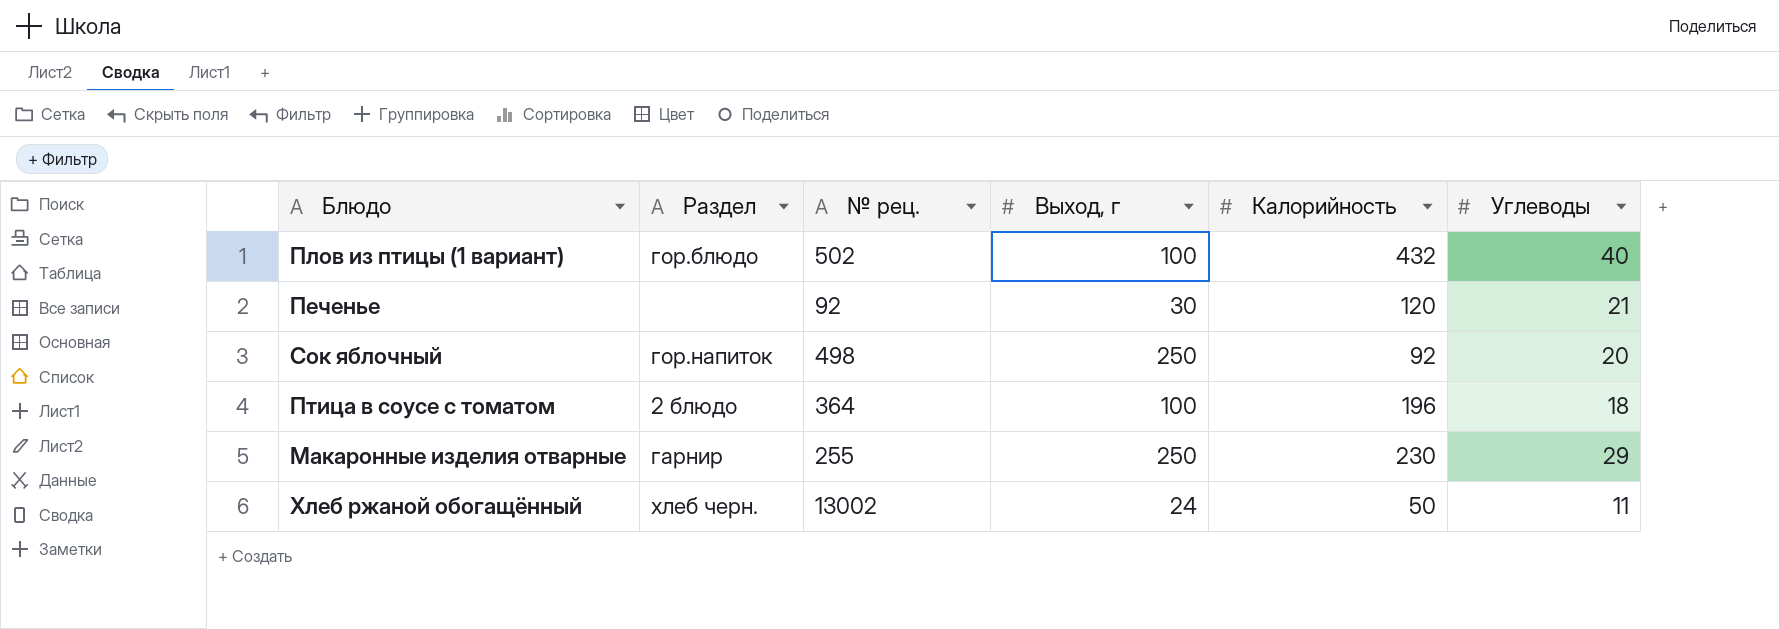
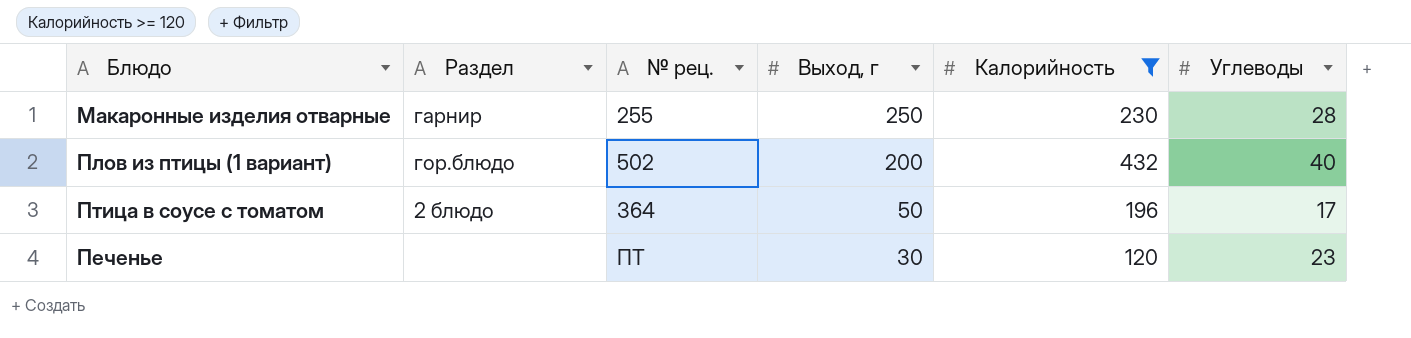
filter: none -> Калорийность >= 120
row order: none -> Выход, г descending
Макаронные изделия отварные | Углеводы: 29 -> 28
Плов из птицы (1 вариант) | Выход, г: 100 -> 200
Птица в соусе с томатом | Выход, г: 100 -> 50
Птица в соусе с томатом | Углеводы: 18 -> 17
Печенье | № рец.: 92 -> ПТ
Печенье | Углеводы: 21 -> 23

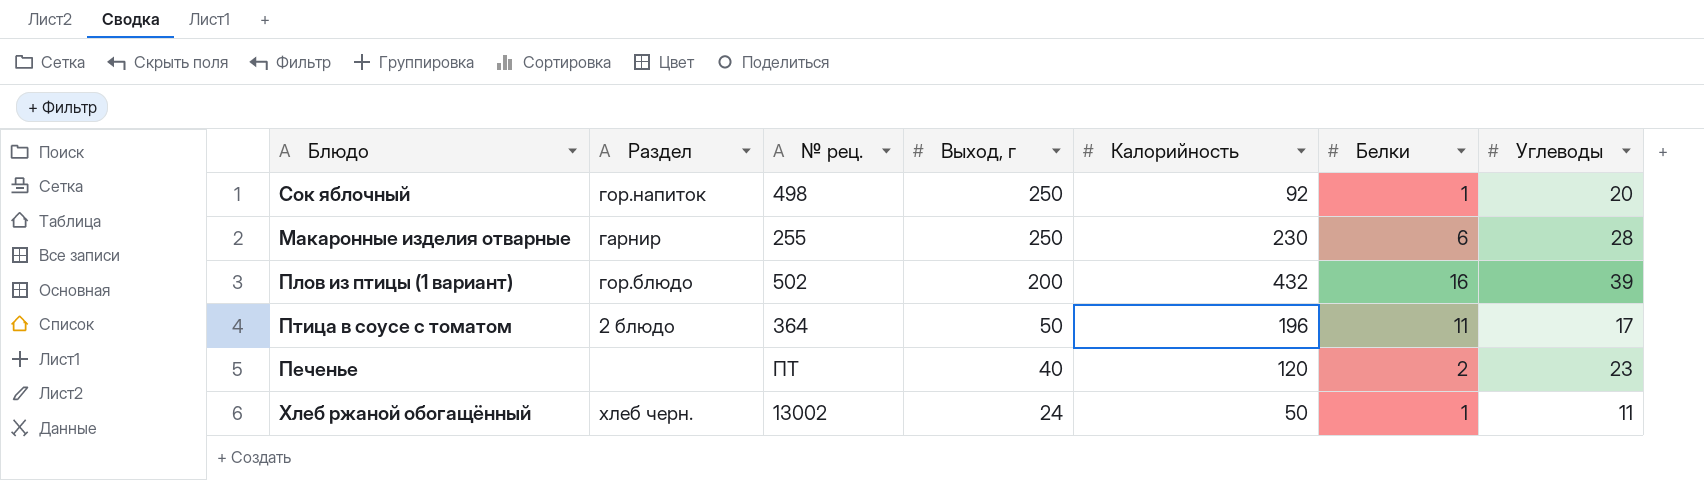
filter: Калорийность >= 120 -> none
column Белки | position: none -> 6
Плов из птицы (1 вариант) | Углеводы: 40 -> 39
Печенье | Выход, г: 30 -> 40

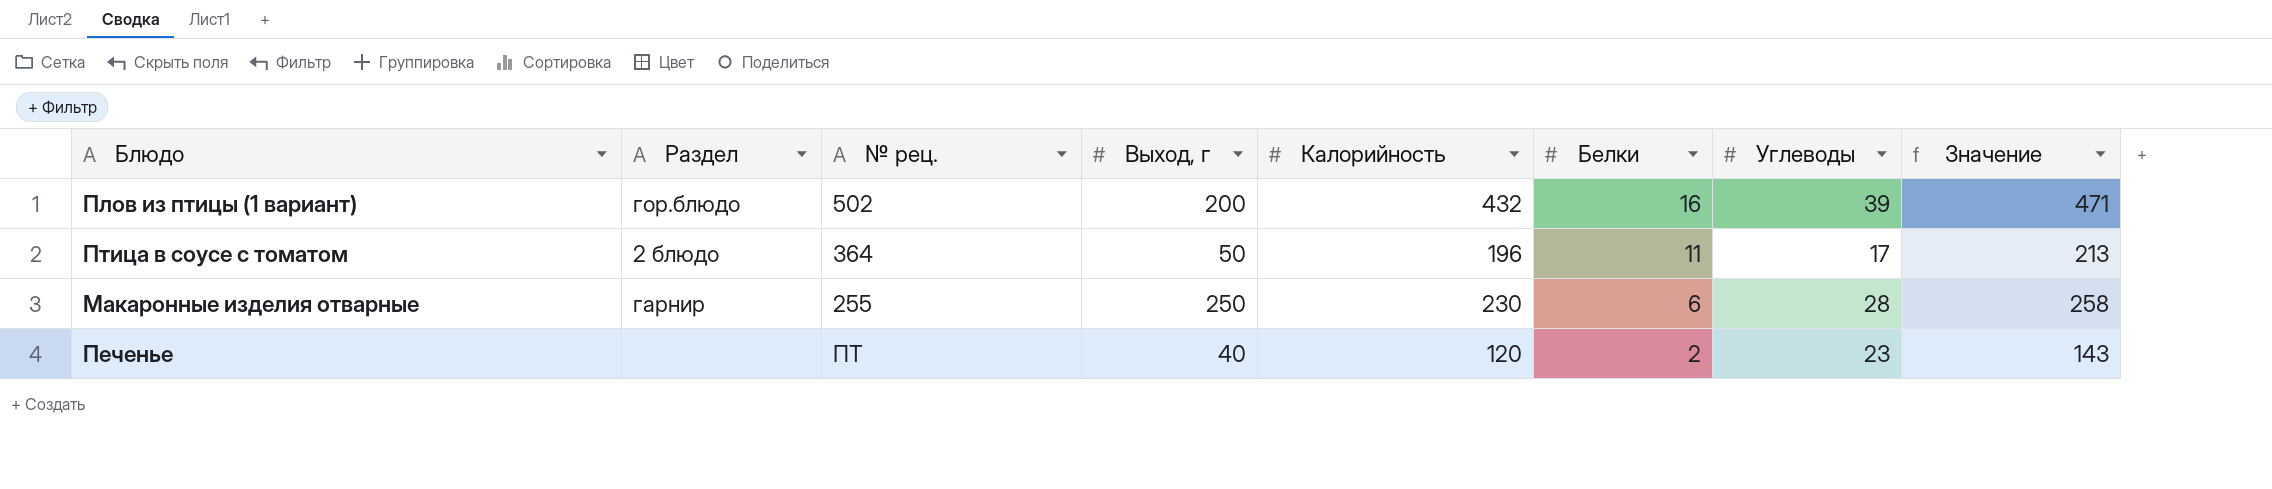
row order: Выход, г descending -> Белки descending
column Значение | formula: none -> [Калорийность] + [Углеводы]
row Сок яблочный: гор.напиток | 498 | 250 | 92 | 1 | 20 -> none
row Хлеб ржаной обогащённый: хлеб черн. | 13002 | 24 | 50 | 1 | 11 -> none

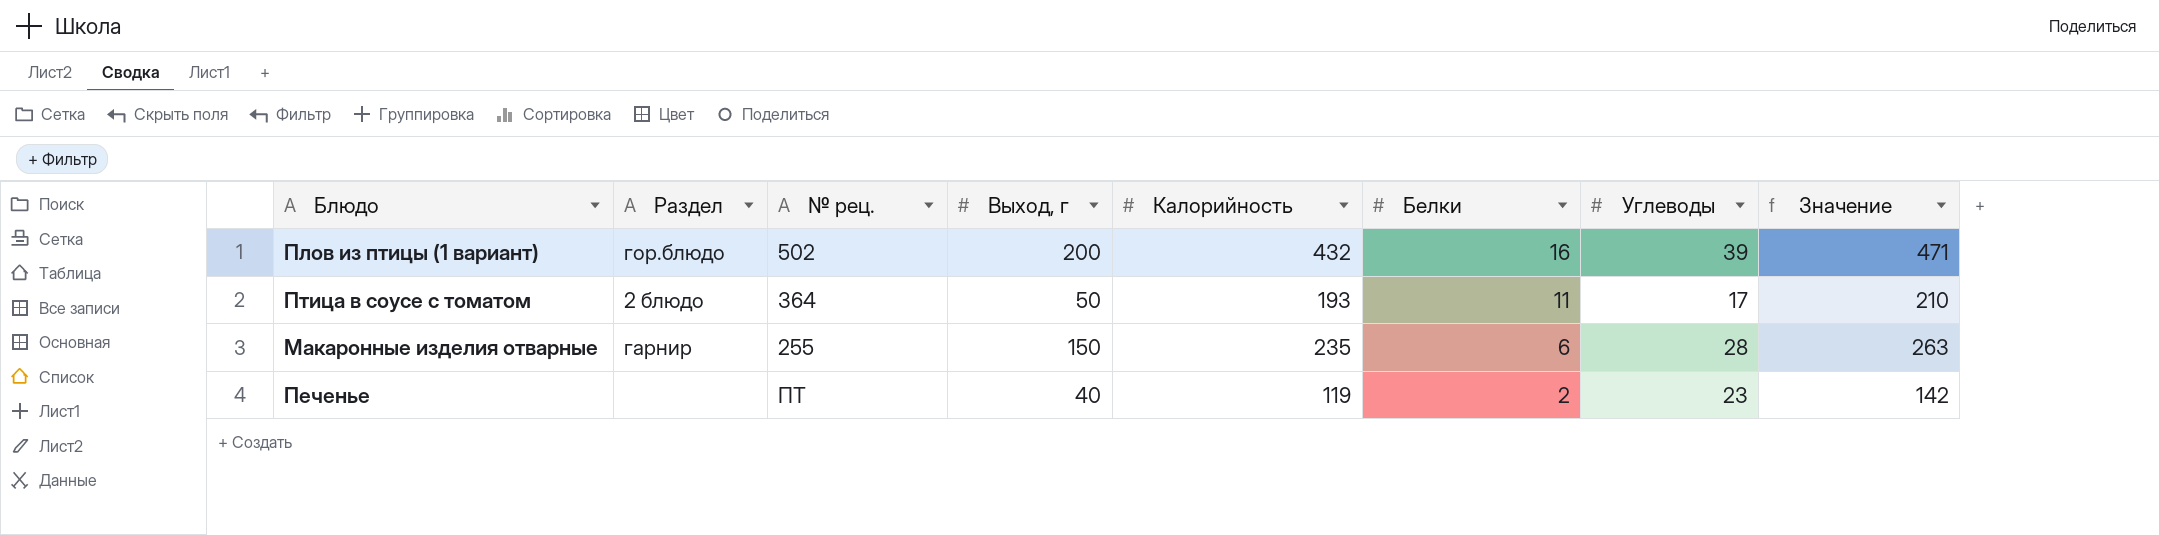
Птица в соусе с томатом | Калорийность: 196 -> 193
Птица в соусе с томатом | Значение: 213 -> 210
Макаронные изделия отварные | Выход, г: 250 -> 150
Макаронные изделия отварные | Калорийность: 230 -> 235
Макаронные изделия отварные | Значение: 258 -> 263
Печенье | Калорийность: 120 -> 119
Печенье | Значение: 143 -> 142

